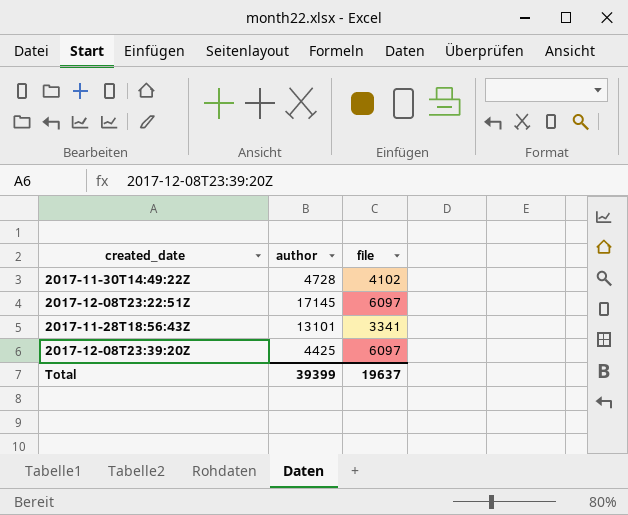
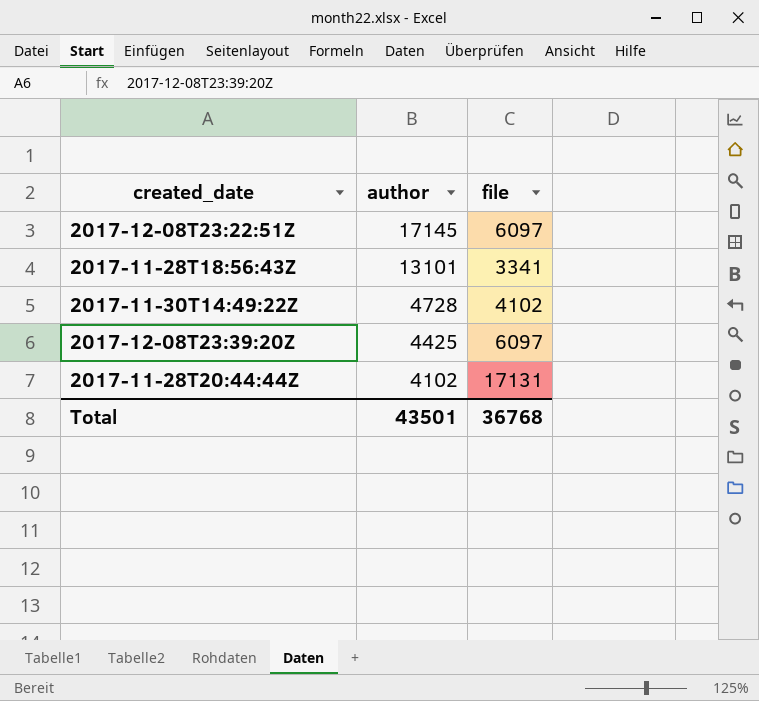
row order: none -> author descending
row 2017-11-28T20:44:44Z: none -> 4102 | 17131
Total | author: 39399 -> 43501
Total | file: 19637 -> 36768

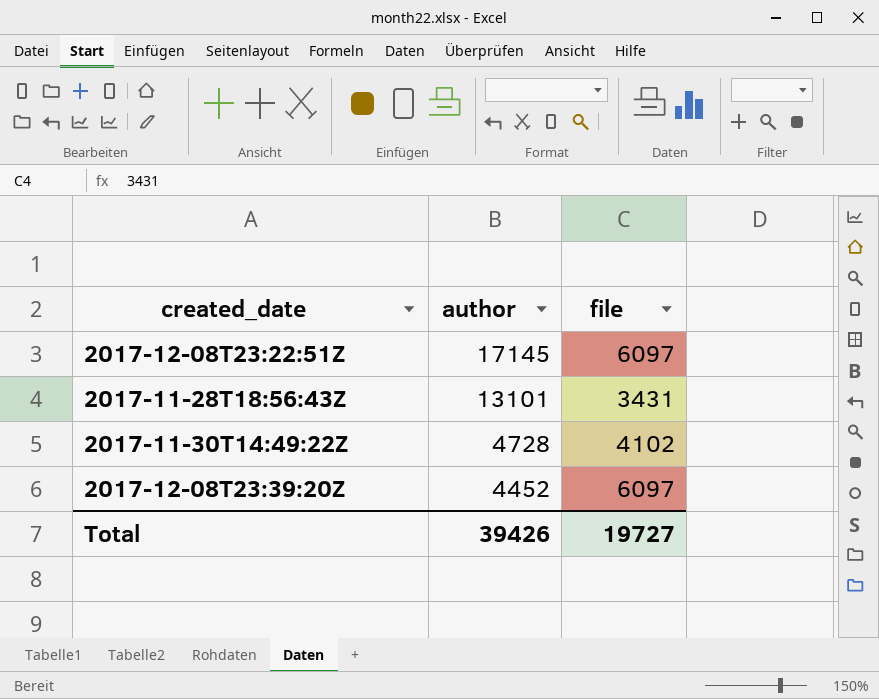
row 2017-11-28T20:44:44Z: 4102 | 17131 -> none
2017-11-28T18:56:43Z | file: 3341 -> 3431
2017-12-08T23:39:20Z | author: 4425 -> 4452
Total | author: 43501 -> 39426
Total | file: 36768 -> 19727

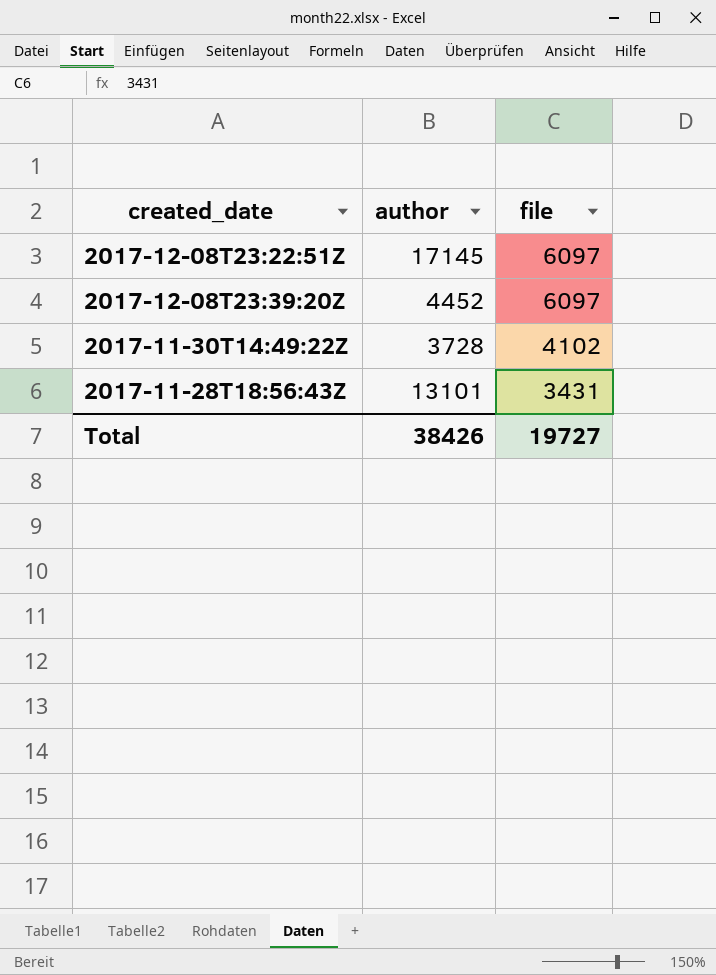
row order: author descending -> file descending
2017-11-30T14:49:22Z | author: 4728 -> 3728
Total | author: 39426 -> 38426

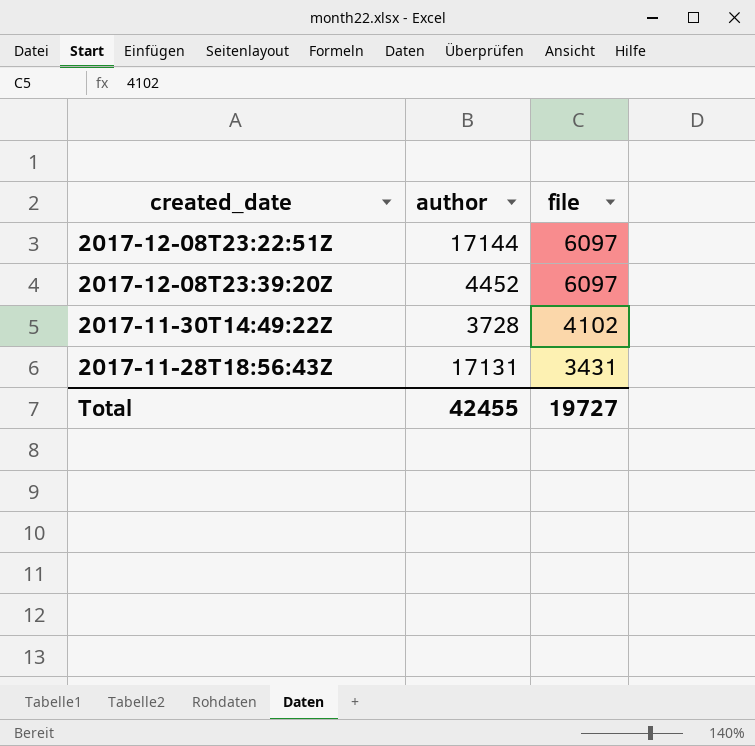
2017-12-08T23:22:51Z | author: 17145 -> 17144
2017-11-28T18:56:43Z | author: 13101 -> 17131
Total | author: 38426 -> 42455

